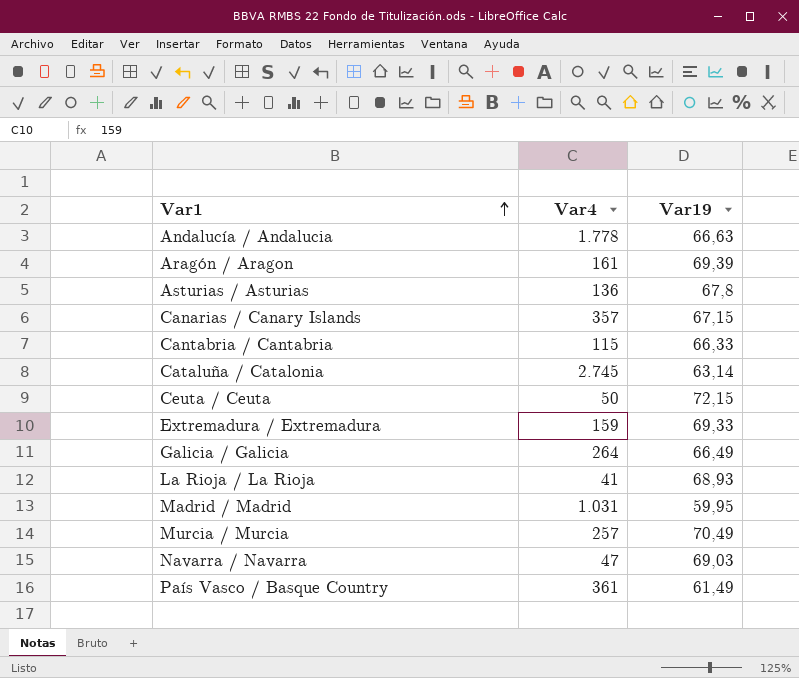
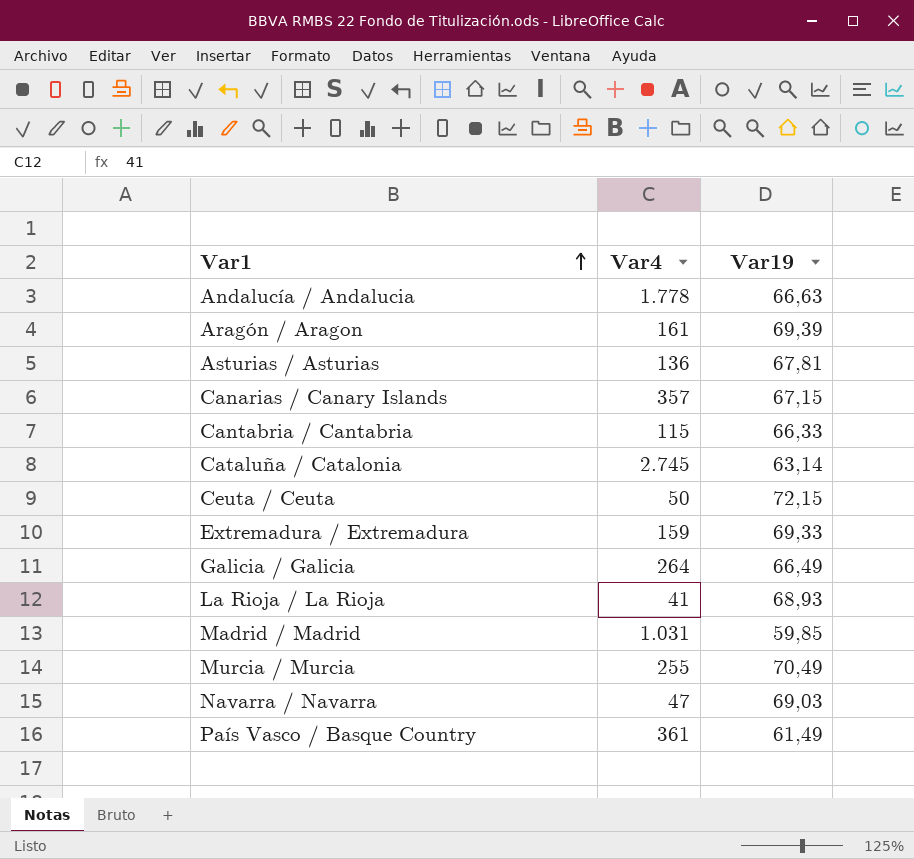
Asturias / Asturias | Var19: 67,8 -> 67,81
Madrid / Madrid | Var19: 59,95 -> 59,85
Murcia / Murcia | Var4: 257 -> 255

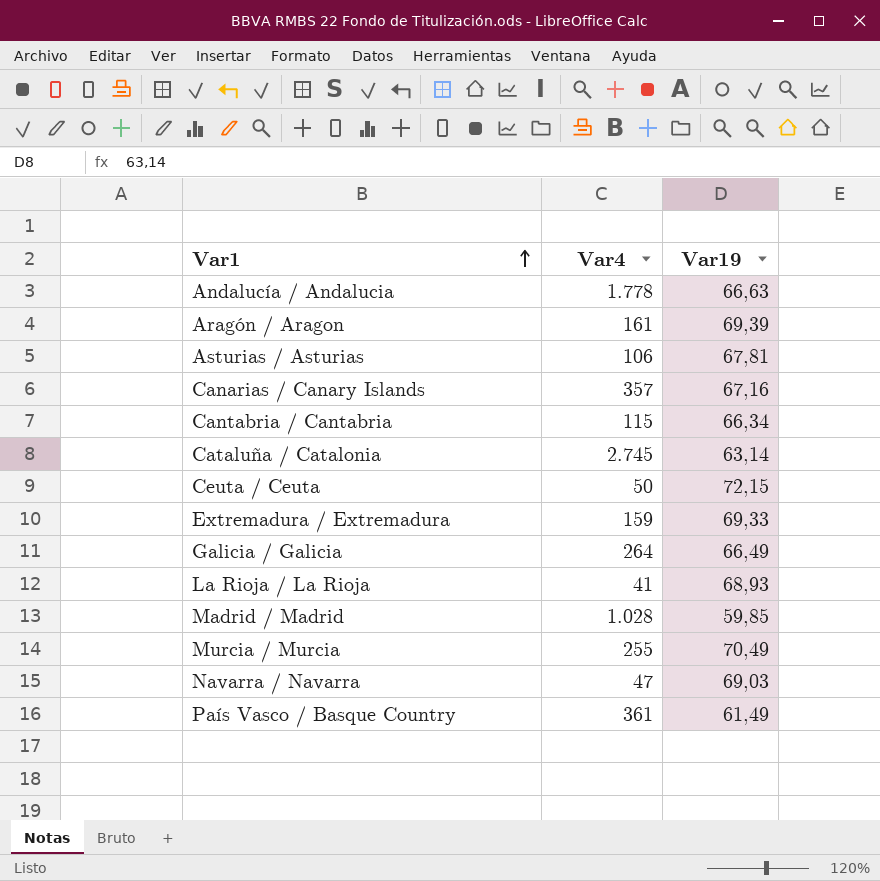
Asturias / Asturias | Var4: 136 -> 106
Canarias / Canary Islands | Var19: 67,15 -> 67,16
Cantabria / Cantabria | Var19: 66,33 -> 66,34
Madrid / Madrid | Var4: 1.031 -> 1.028

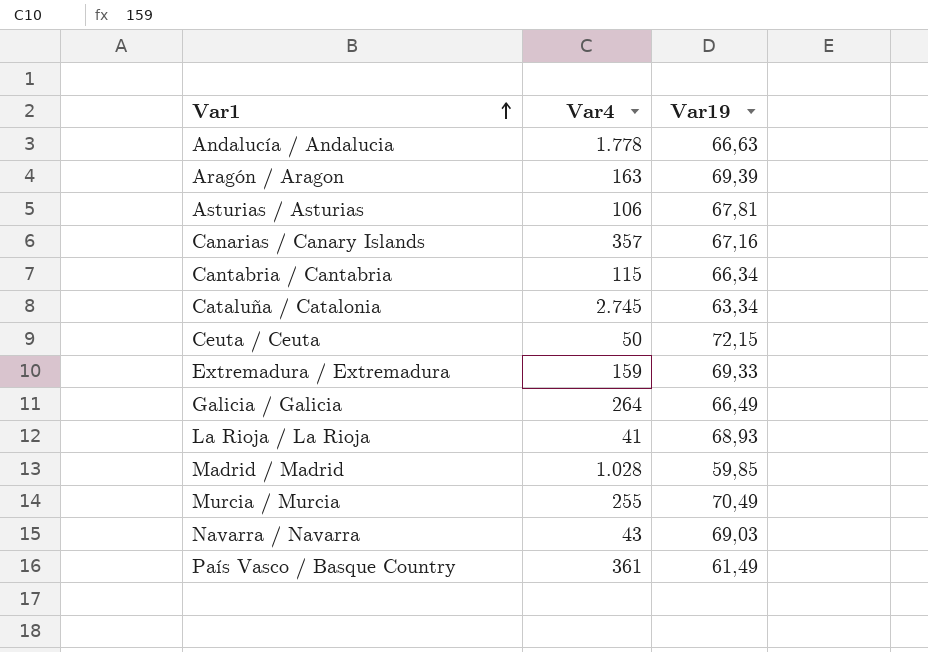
Aragón / Aragon | Var4: 161 -> 163
Cataluña / Catalonia | Var19: 63,14 -> 63,34
Navarra / Navarra | Var4: 47 -> 43

